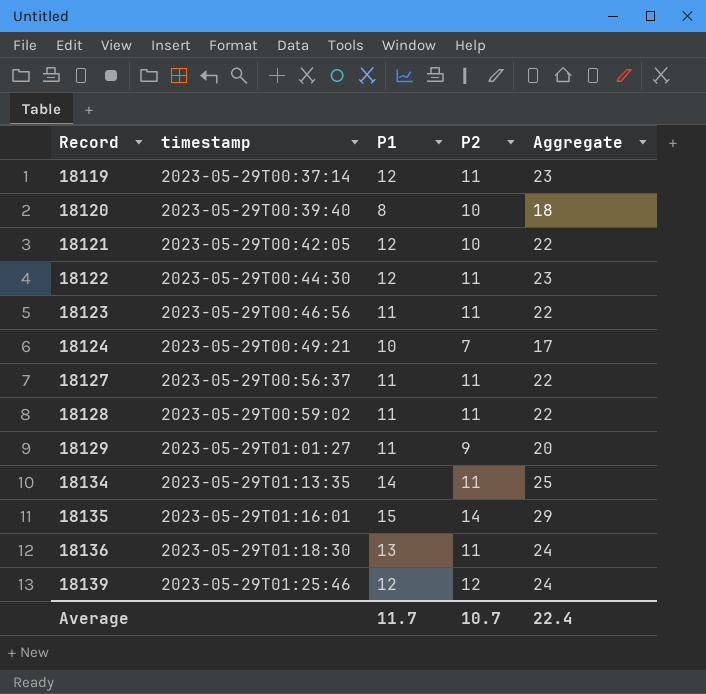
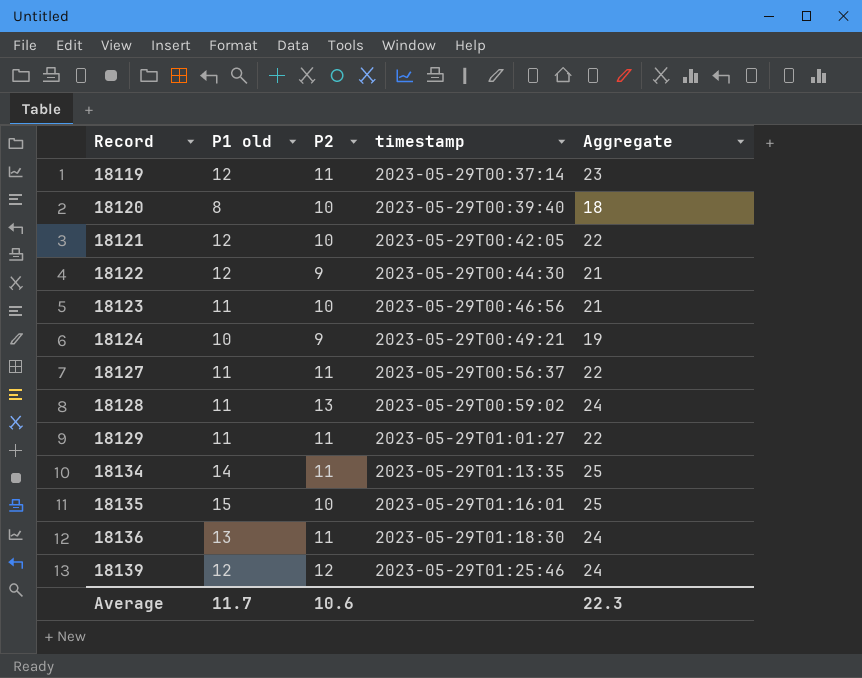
column name: P1 -> P1 old
column timestamp | position: 2 -> 4
18122 | P2: 11 -> 9
18122 | Aggregate: 23 -> 21
18123 | P2: 11 -> 10
18123 | Aggregate: 22 -> 21
18124 | P2: 7 -> 9
18124 | Aggregate: 17 -> 19
18128 | P2: 11 -> 13
18128 | Aggregate: 22 -> 24
18129 | P2: 9 -> 11
18129 | Aggregate: 20 -> 22
18135 | P2: 14 -> 10
18135 | Aggregate: 29 -> 25
Average | P2: 10.7 -> 10.6
Average | Aggregate: 22.4 -> 22.3

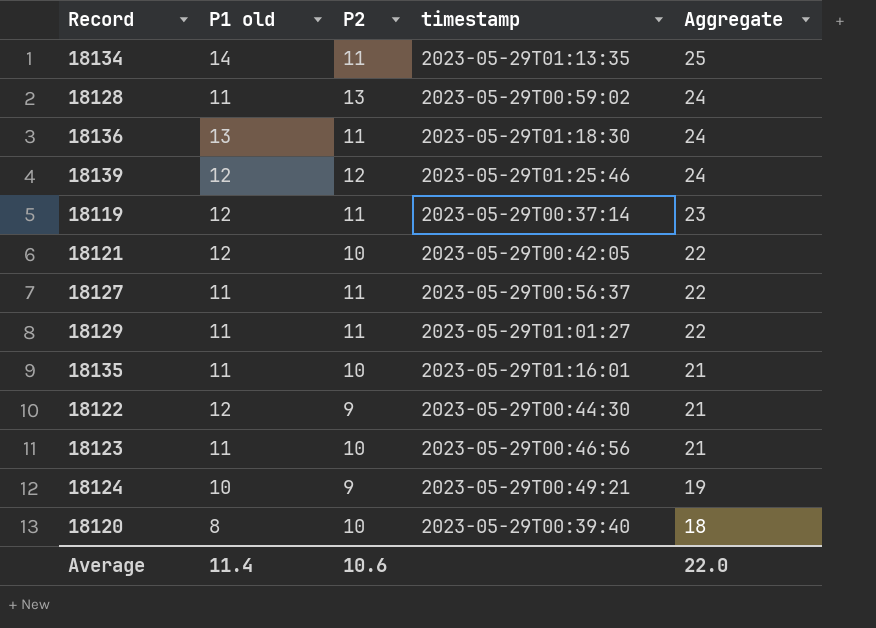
row order: Record ascending -> Aggregate descending
18135 | P1 old: 15 -> 11
18135 | Aggregate: 25 -> 21
Average | P1 old: 11.7 -> 11.4
Average | Aggregate: 22.3 -> 22.0

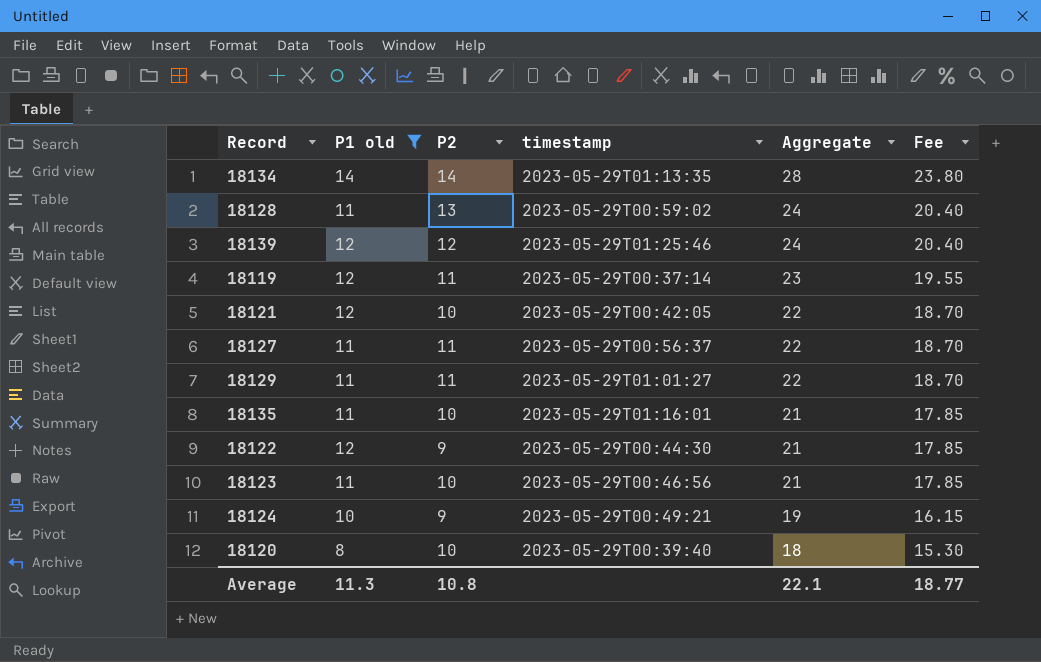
filter: none -> P1 old != 13
column Fee | formula: none -> [Aggregate] * 0.85
18134 | P2: 11 -> 14
18134 | Aggregate: 25 -> 28
Average | P1 old: 11.4 -> 11.3
Average | P2: 10.6 -> 10.8
Average | Aggregate: 22.0 -> 22.1

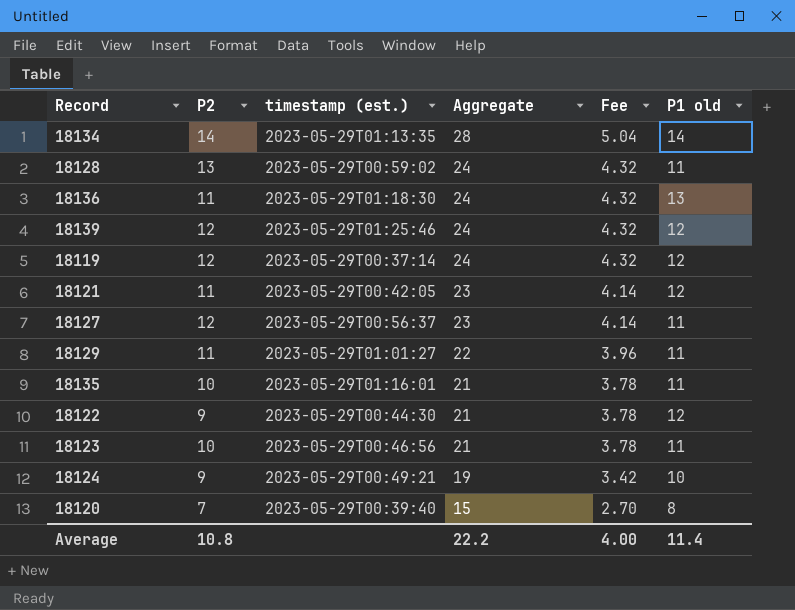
filter: P1 old != 13 -> none
column name: timestamp -> timestamp (est.)
column Fee | formula: [Aggregate] * 0.85 -> [Aggregate] * 0.18
column P1 old | position: 2 -> 6
18119 | P2: 11 -> 12
18119 | Aggregate: 23 -> 24
18121 | P2: 10 -> 11
18121 | Aggregate: 22 -> 23
18127 | P2: 11 -> 12
18127 | Aggregate: 22 -> 23
18120 | P2: 10 -> 7
18120 | Aggregate: 18 -> 15
Average | Aggregate: 22.1 -> 22.2
Average | Fee: 18.77 -> 4.00
Average | P1 old: 11.3 -> 11.4

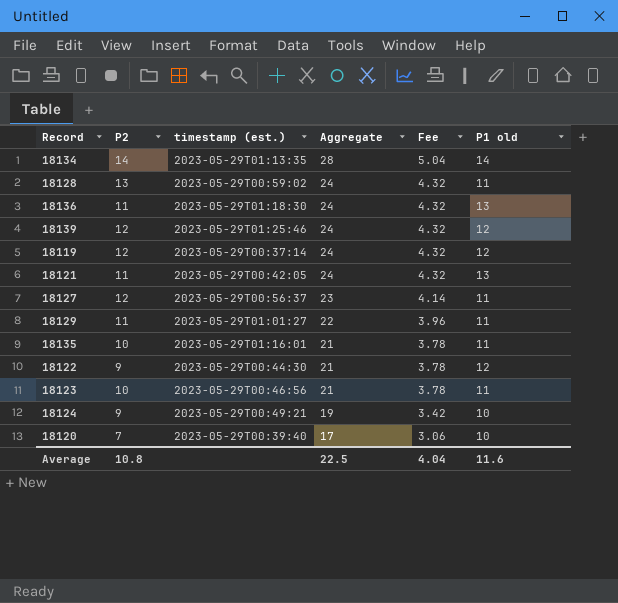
18121 | Aggregate: 23 -> 24
18121 | Fee: 4.14 -> 4.32
18121 | P1 old: 12 -> 13
18120 | Aggregate: 15 -> 17
18120 | Fee: 2.70 -> 3.06
18120 | P1 old: 8 -> 10
Average | Aggregate: 22.2 -> 22.5
Average | Fee: 4.00 -> 4.04
Average | P1 old: 11.4 -> 11.6

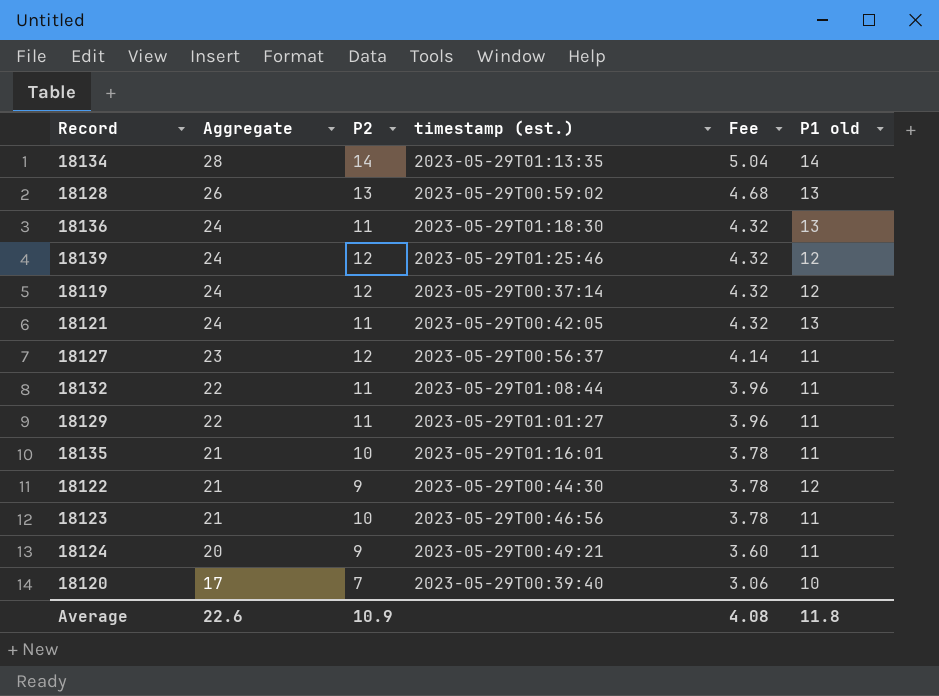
column Aggregate | position: 4 -> 2
18128 | Aggregate: 24 -> 26
18128 | Fee: 4.32 -> 4.68
18128 | P1 old: 11 -> 13
row 18132: none -> 22 | 11 | 2023-05-29T01:08:44 | 3.96 | 11
18124 | Aggregate: 19 -> 20
18124 | Fee: 3.42 -> 3.60
18124 | P1 old: 10 -> 11
Average | Aggregate: 22.5 -> 22.6
Average | P2: 10.8 -> 10.9
Average | Fee: 4.04 -> 4.08
Average | P1 old: 11.6 -> 11.8

